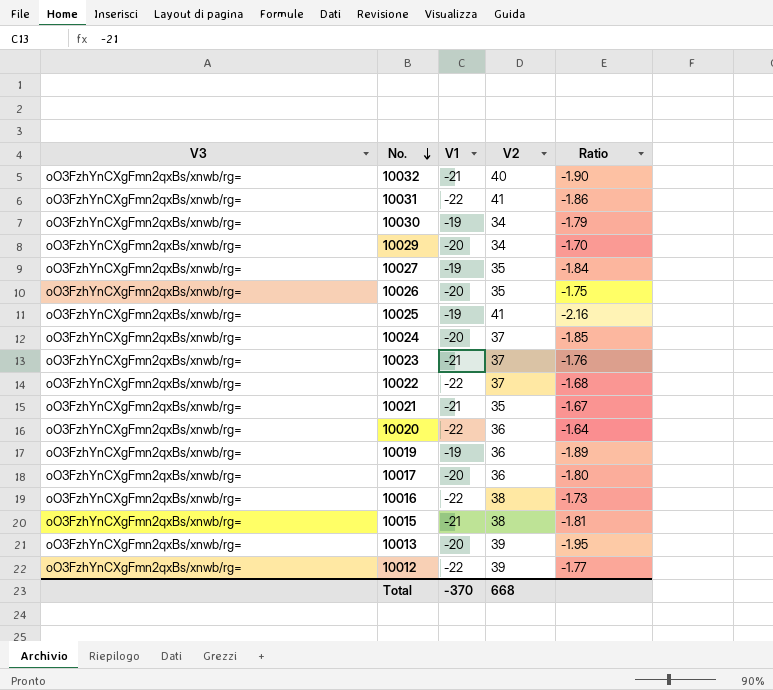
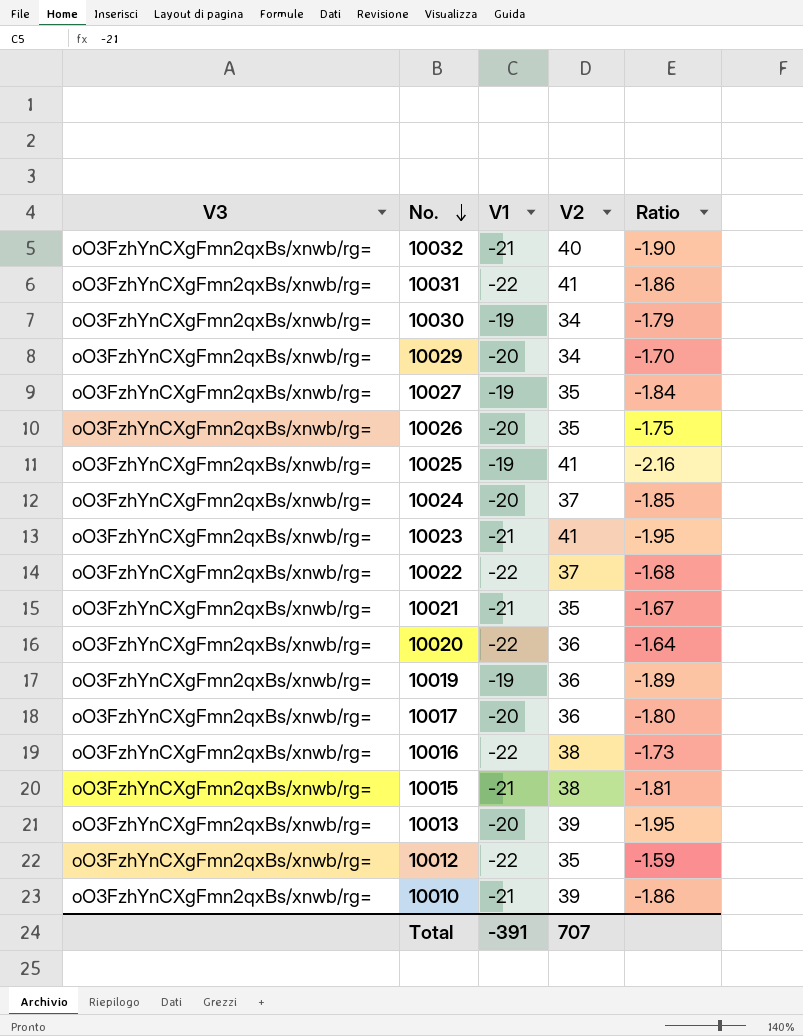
10023 | V2: 37 -> 41
10023 | Ratio: -1.76 -> -1.95
10012 | V2: 39 -> 35
10012 | Ratio: -1.77 -> -1.59
row 10010: none -> oO3FzhYnCXgFmn2qxBs/xnwb/rg= | -21 | 39 | -1.86
Total | V1: -370 -> -391
Total | V2: 668 -> 707

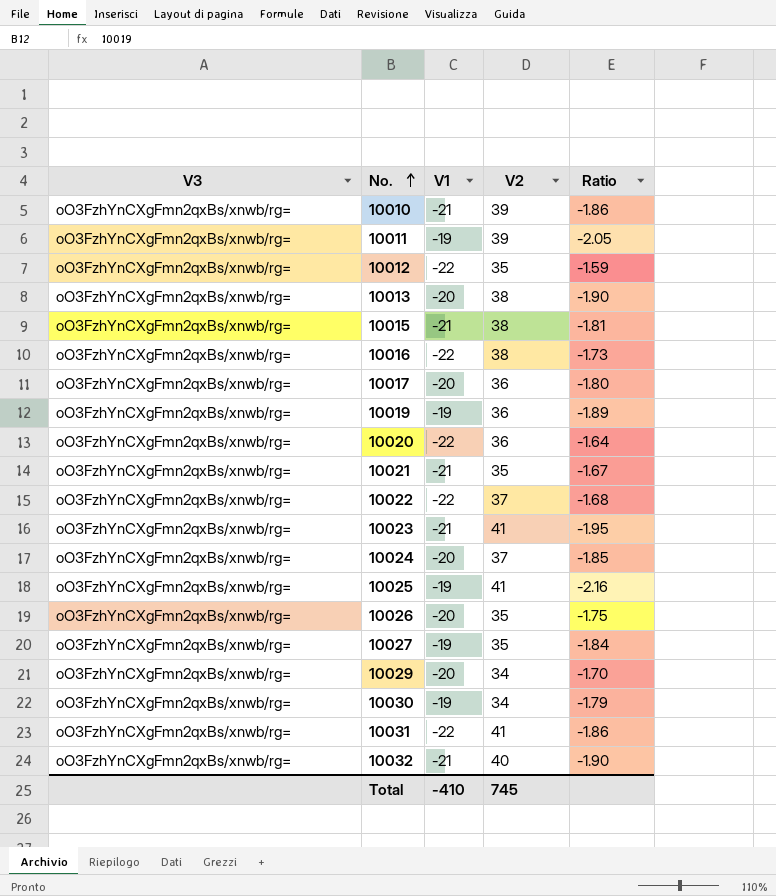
row order: No. descending -> No. ascending
row 10011: none -> oO3FzhYnCXgFmn2qxBs/xnwb/rg= | -19 | 39 | -2.05
10013 | V2: 39 -> 38
10013 | Ratio: -1.95 -> -1.90
Total | V1: -391 -> -410
Total | V2: 707 -> 745

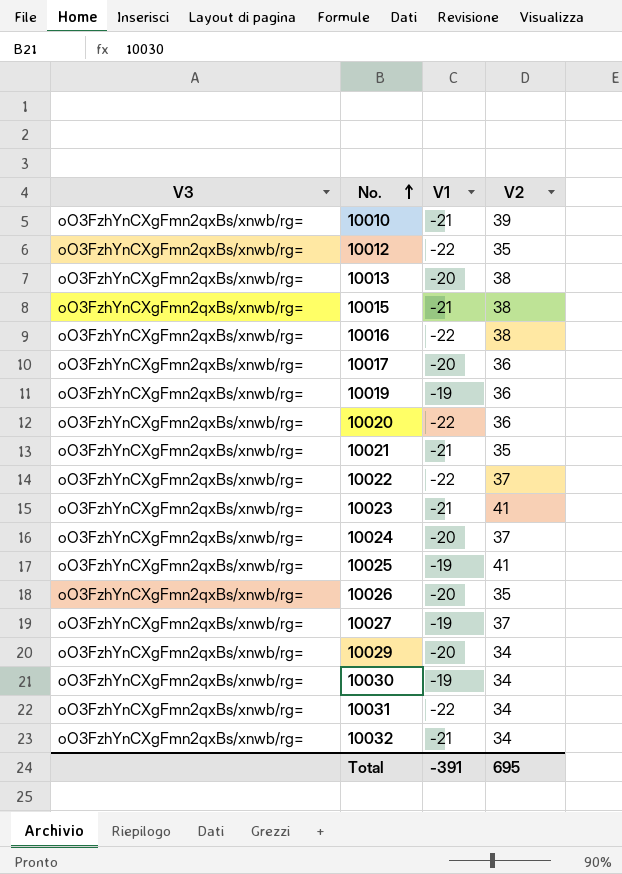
column Ratio | formula: [V2] / [V1] -> none
row 10011: oO3FzhYnCXgFmn2qxBs/xnwb/rg= | -19 | 39 | -2.05 -> none
10027 | V2: 35 -> 37
10031 | V2: 41 -> 34
10032 | V2: 40 -> 34
Total | V1: -410 -> -391
Total | V2: 745 -> 695

